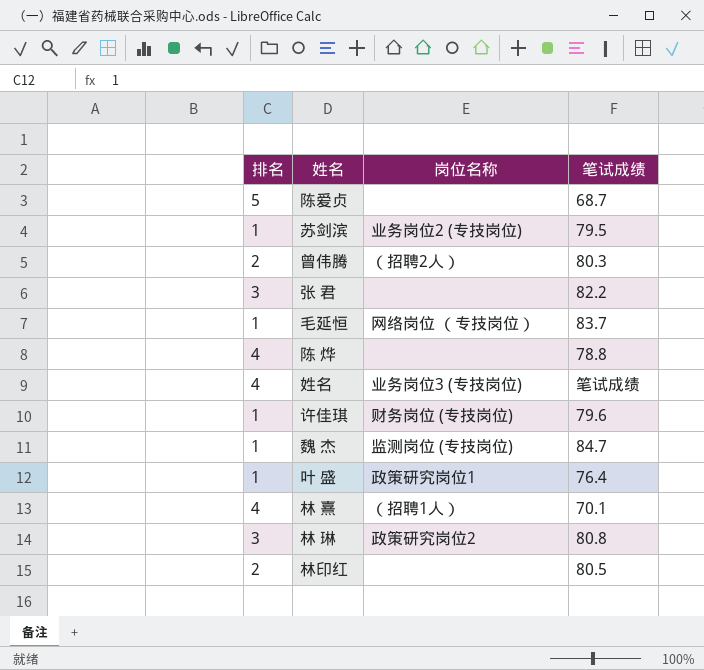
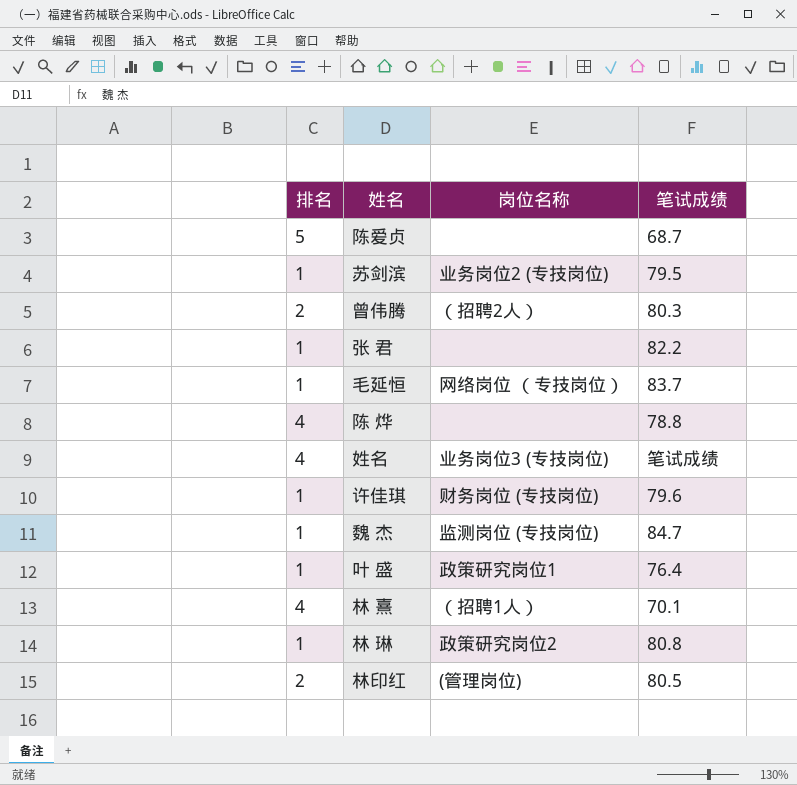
张 君 | 排名: 3 -> 1
林 琳 | 排名: 3 -> 1
林印红 | 岗位名称: none -> (管理岗位)

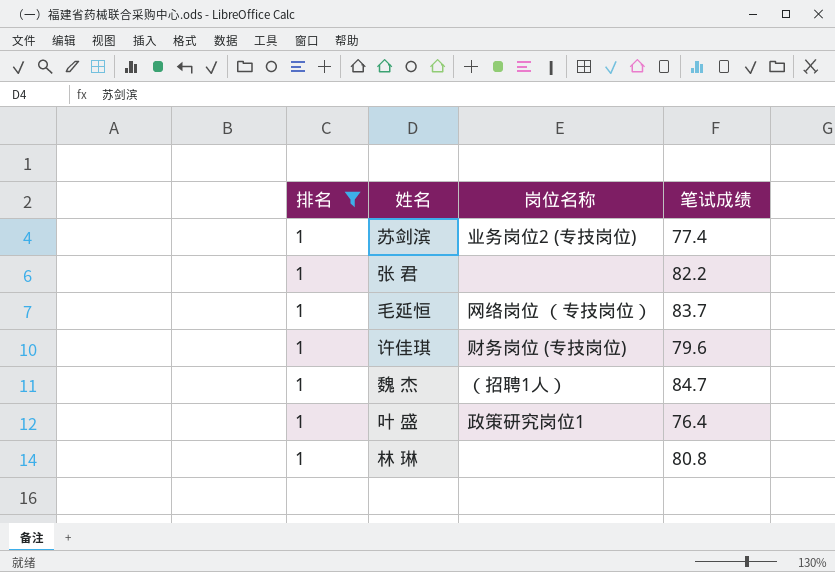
filter: none -> 排名 = 1
苏剑滨 | 笔试成绩: 79.5 -> 77.4
魏 杰 | 岗位名称: 监测岗位 (专技岗位) -> （招聘1人）
林 琳 | 岗位名称: 政策研究岗位2 -> none

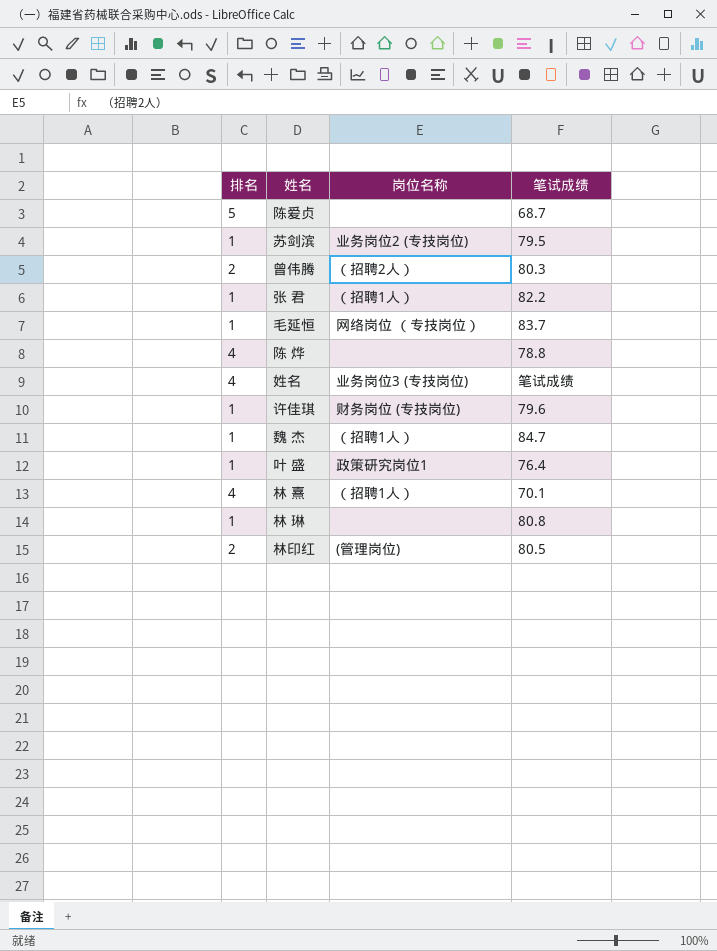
filter: 排名 = 1 -> none
苏剑滨 | 笔试成绩: 77.4 -> 79.5
张 君 | 岗位名称: none -> （招聘1人）

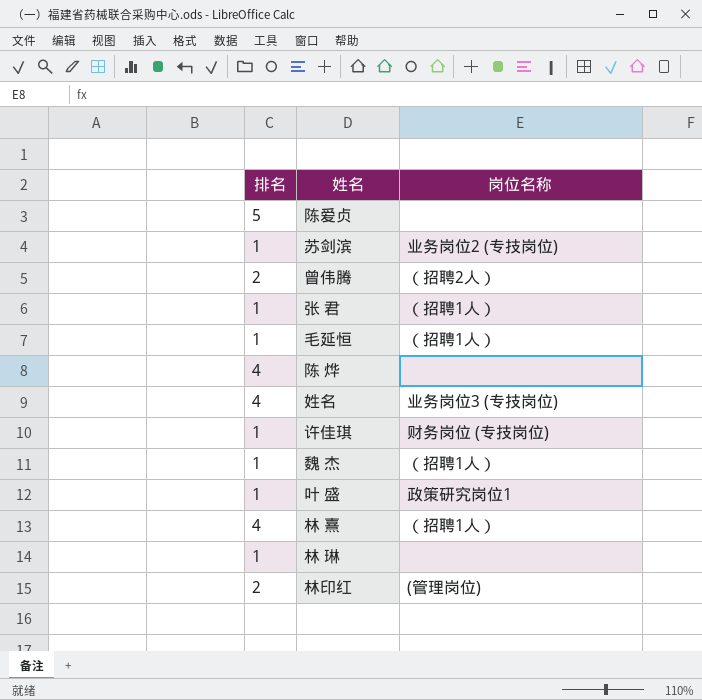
column 笔试成绩 | position: 4 -> none
毛延恒 | 岗位名称: 网络岗位 （专技岗位） -> （招聘1人）

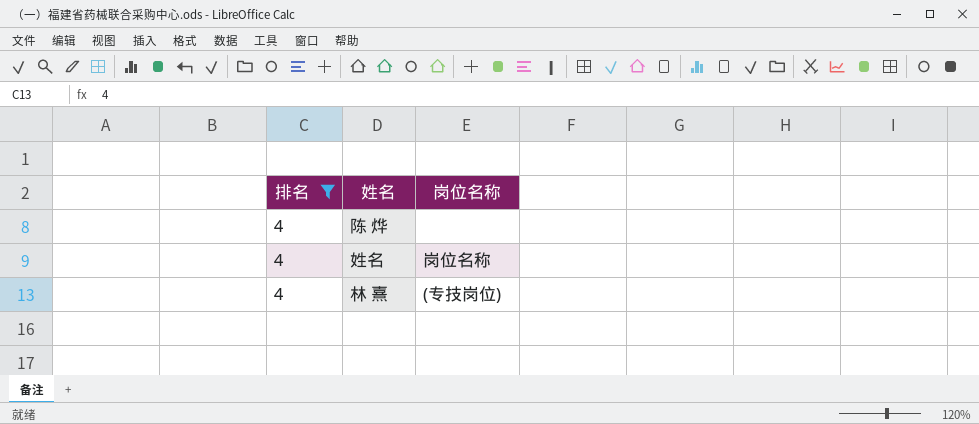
filter: none -> 排名 = 4
姓名 | 岗位名称: 业务岗位3 (专技岗位) -> 岗位名称
林 熹 | 岗位名称: （招聘1人） -> (专技岗位)

